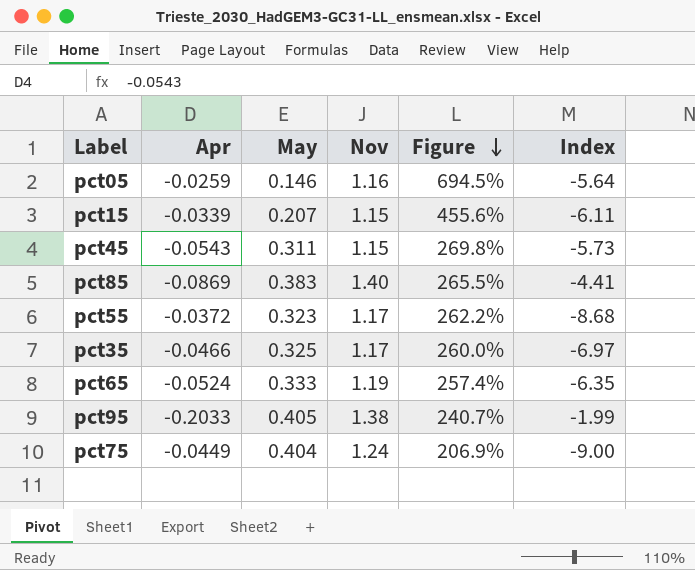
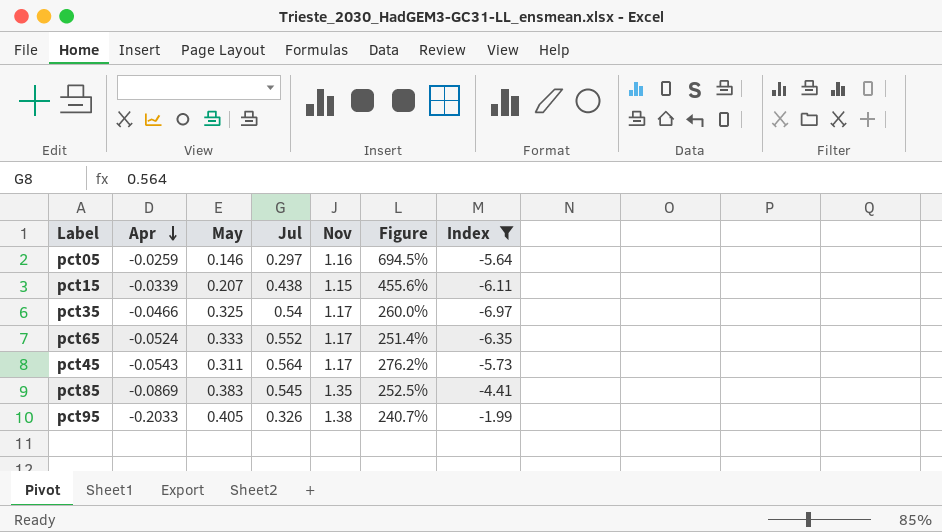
filter: none -> Index >= -6.97
row order: Figure descending -> Apr descending
column Jul | position: none -> 4
pct65 | Nov: 1.19 -> 1.17
pct65 | Figure: 257.4% -> 251.4%
pct45 | Nov: 1.15 -> 1.17
pct45 | Figure: 269.8% -> 276.2%
pct85 | Nov: 1.40 -> 1.35
pct85 | Figure: 265.5% -> 252.5%

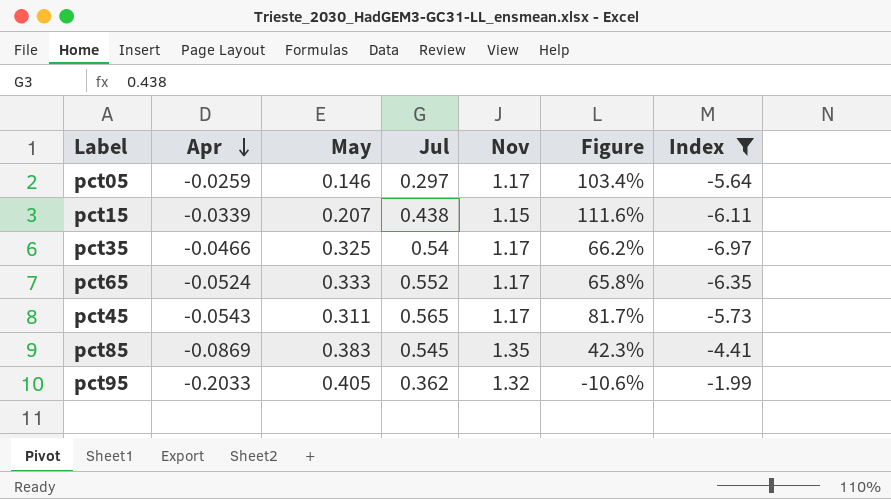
column Figure | formula: ([Nov] - [May]) / [May] -> ([Jul] - [May]) / [May]
pct05 | Nov: 1.16 -> 1.17
pct45 | Jul: 0.564 -> 0.565
pct95 | Jul: 0.326 -> 0.362
pct95 | Nov: 1.38 -> 1.32

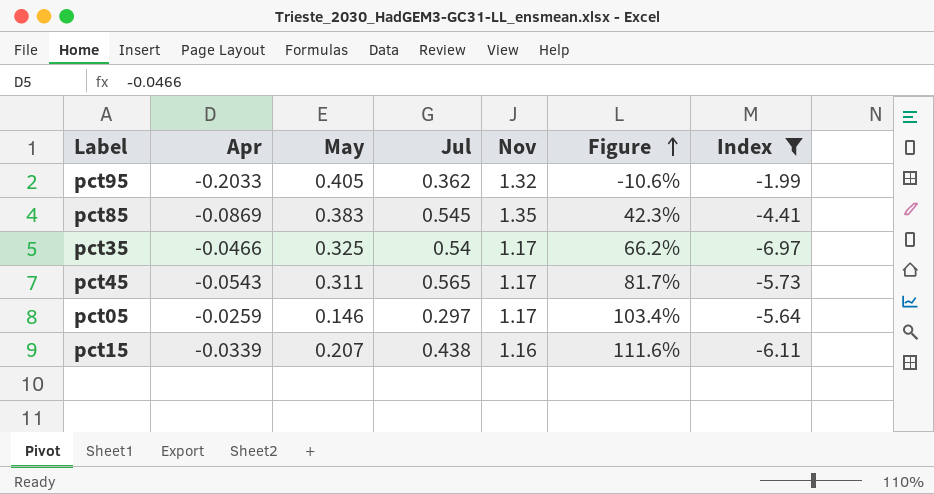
row order: Apr descending -> Figure ascending
row pct65: -0.0524 | 0.333 | 0.552 | 1.17 | 65.8% | -6.35 -> none
pct15 | Nov: 1.15 -> 1.16

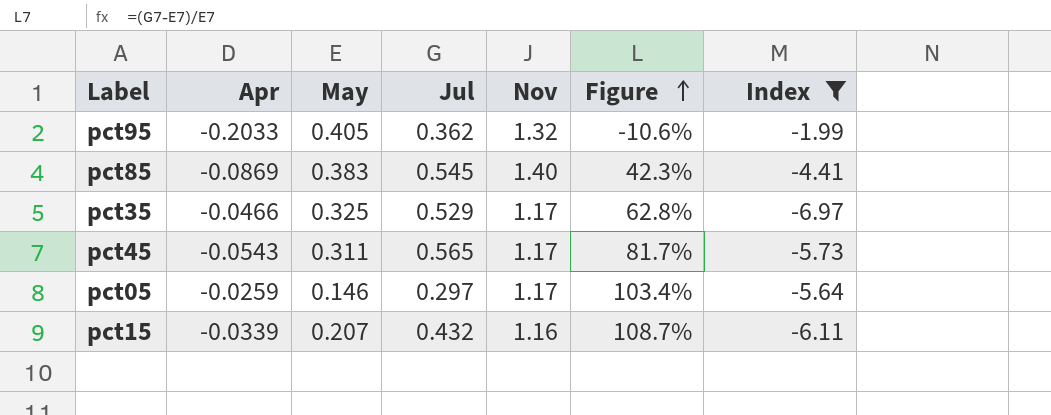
pct85 | Nov: 1.35 -> 1.40
pct35 | Jul: 0.54 -> 0.529
pct35 | Figure: 66.2% -> 62.8%
pct15 | Jul: 0.438 -> 0.432
pct15 | Figure: 111.6% -> 108.7%

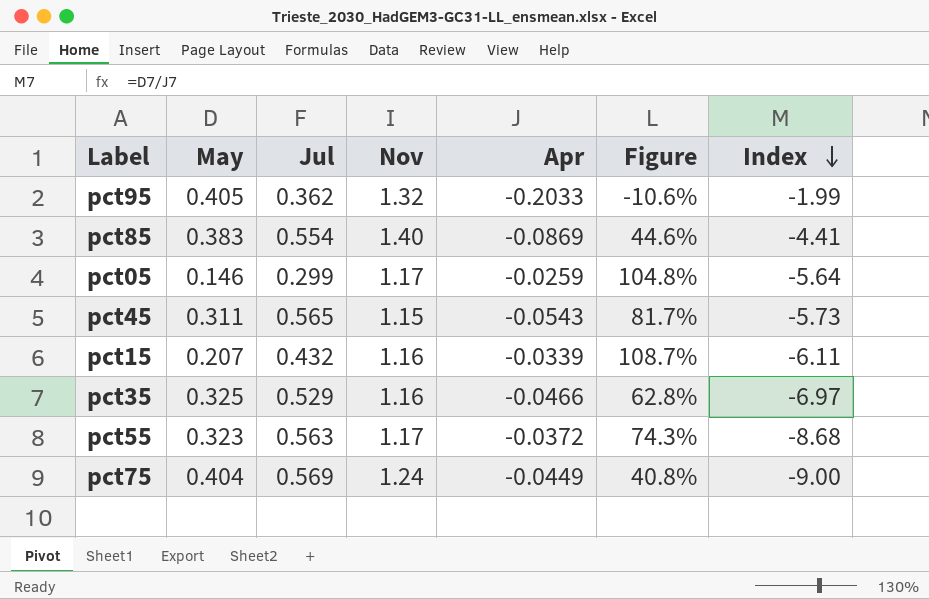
filter: Index >= -6.97 -> none
row order: Figure ascending -> Index descending
column Apr | position: 2 -> 5
pct85 | Jul: 0.545 -> 0.554
pct85 | Figure: 42.3% -> 44.6%
pct05 | Jul: 0.297 -> 0.299
pct05 | Figure: 103.4% -> 104.8%
pct45 | Nov: 1.17 -> 1.15
pct35 | Nov: 1.17 -> 1.16

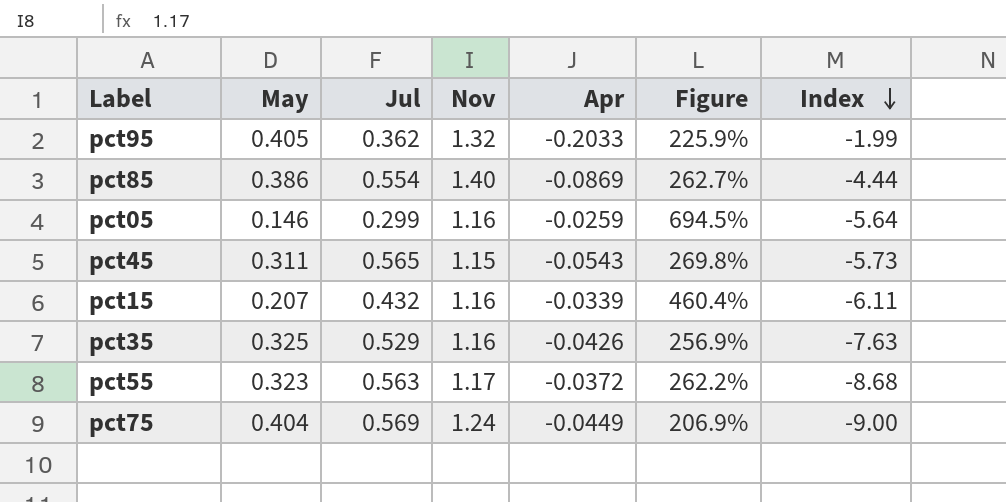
column Figure | formula: ([Jul] - [May]) / [May] -> ([Nov] - [May]) / [May]
pct85 | May: 0.383 -> 0.386
pct85 | Index: -4.41 -> -4.44
pct05 | Nov: 1.17 -> 1.16
pct35 | Apr: -0.0466 -> -0.0426
pct35 | Index: -6.97 -> -7.63

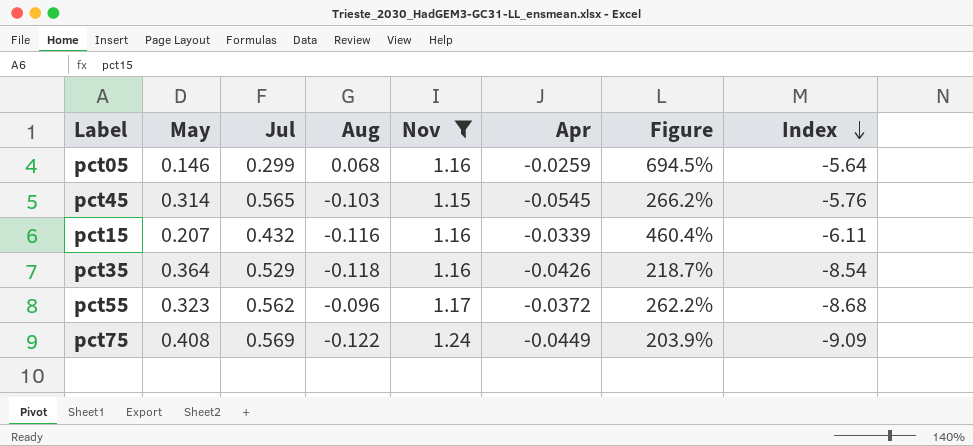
filter: none -> Nov <= 1.24
column Aug | position: none -> 4
pct45 | May: 0.311 -> 0.314
pct45 | Apr: -0.0543 -> -0.0545
pct45 | Figure: 269.8% -> 266.2%
pct45 | Index: -5.73 -> -5.76
pct35 | May: 0.325 -> 0.364
pct35 | Figure: 256.9% -> 218.7%
pct35 | Index: -7.63 -> -8.54
pct55 | Jul: 0.563 -> 0.562
pct75 | May: 0.404 -> 0.408
pct75 | Figure: 206.9% -> 203.9%
pct75 | Index: -9.00 -> -9.09

